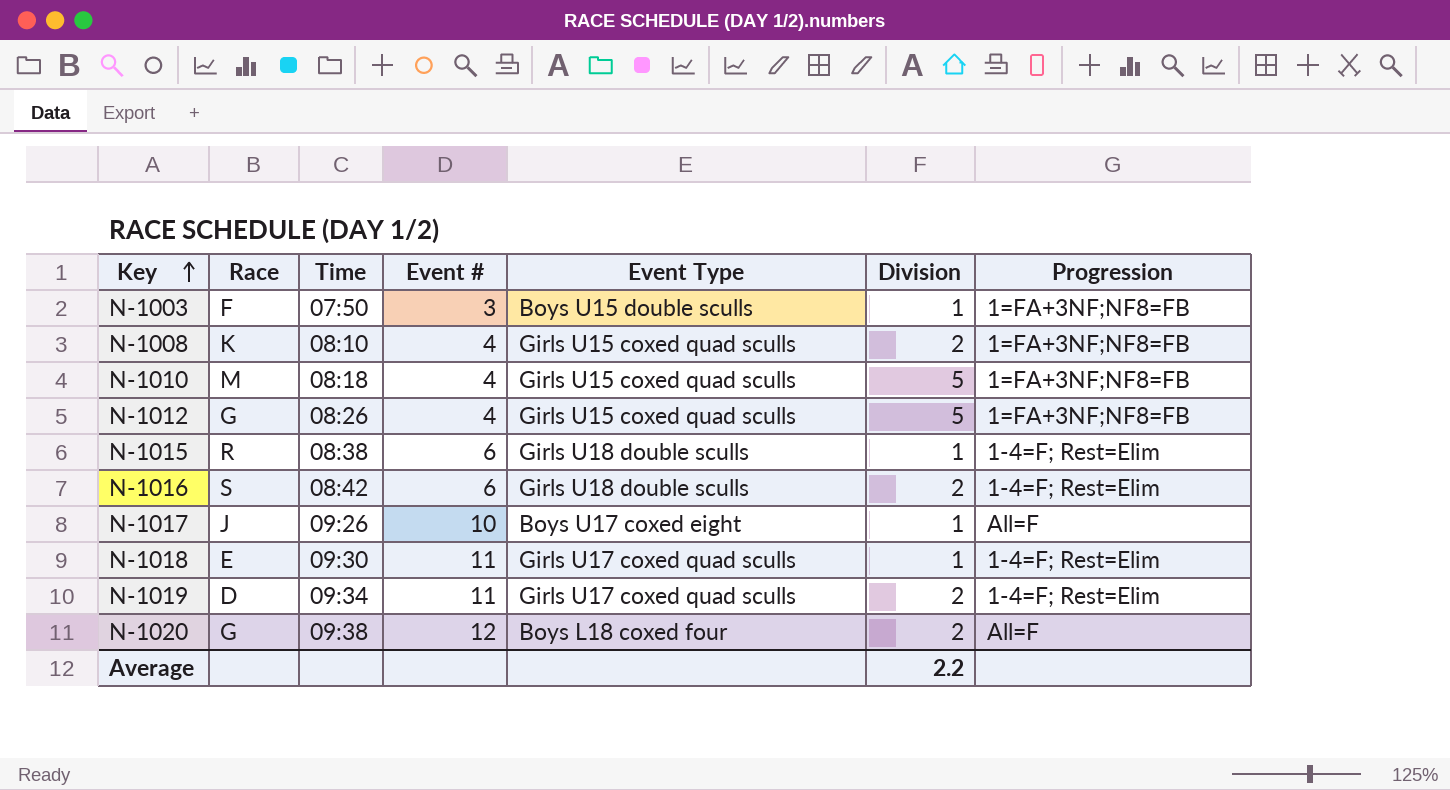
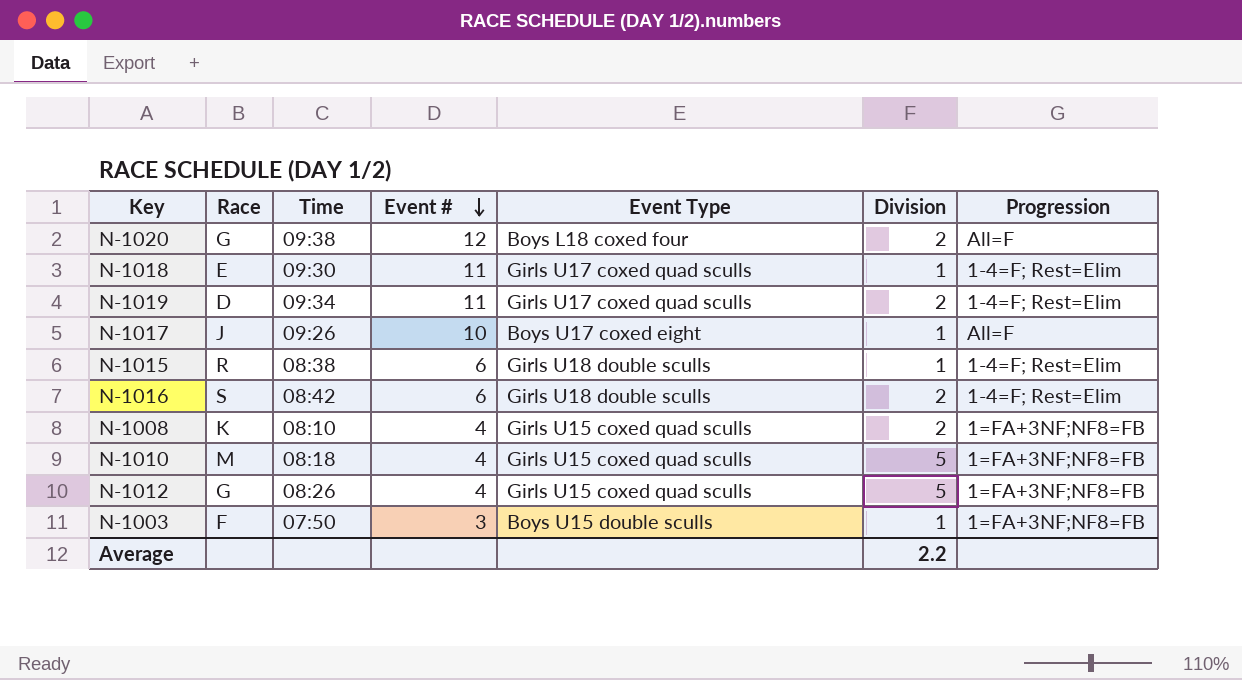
row order: Key ascending -> Event # descending

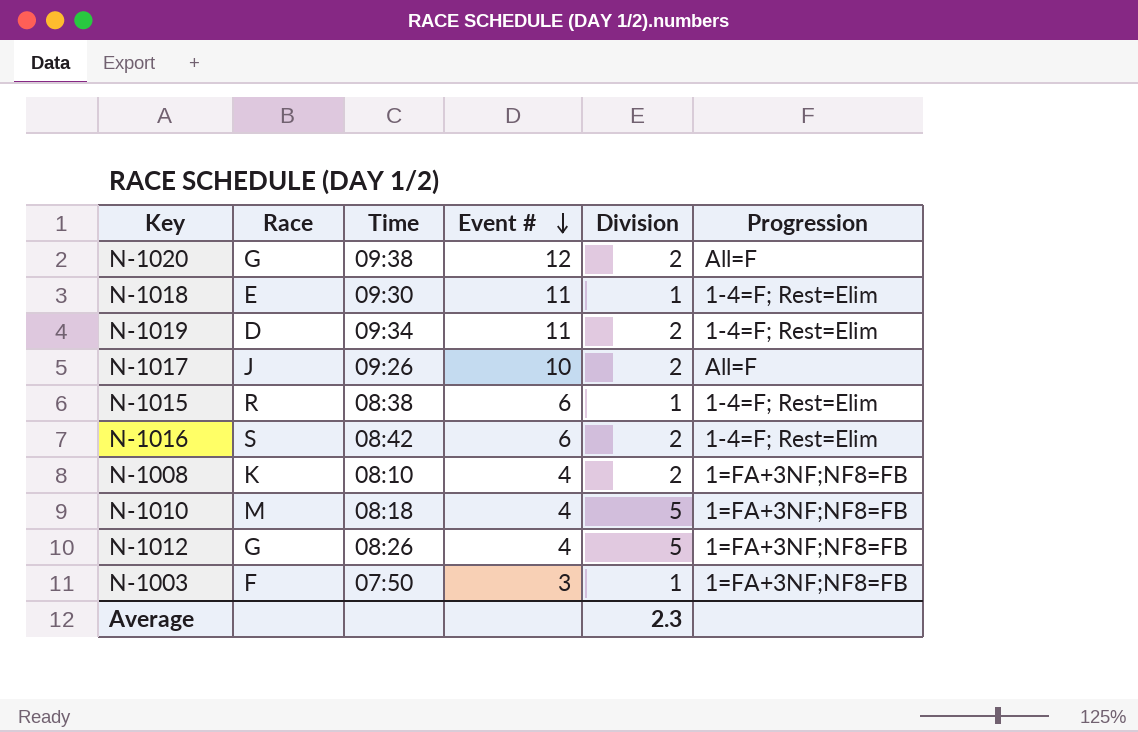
column Event Type | position: 5 -> none
N-1017 | Division: 1 -> 2
Average | Division: 2.2 -> 2.3

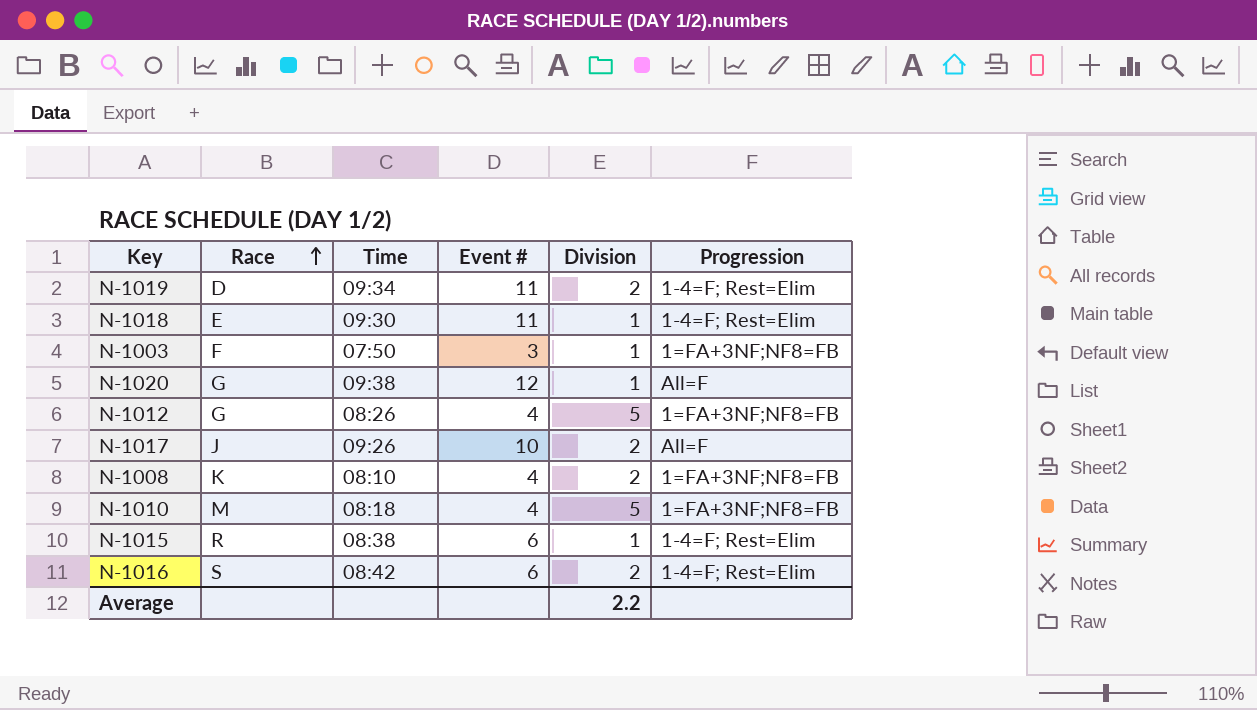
row order: Event # descending -> Race ascending
N-1020 | Division: 2 -> 1
Average | Division: 2.3 -> 2.2

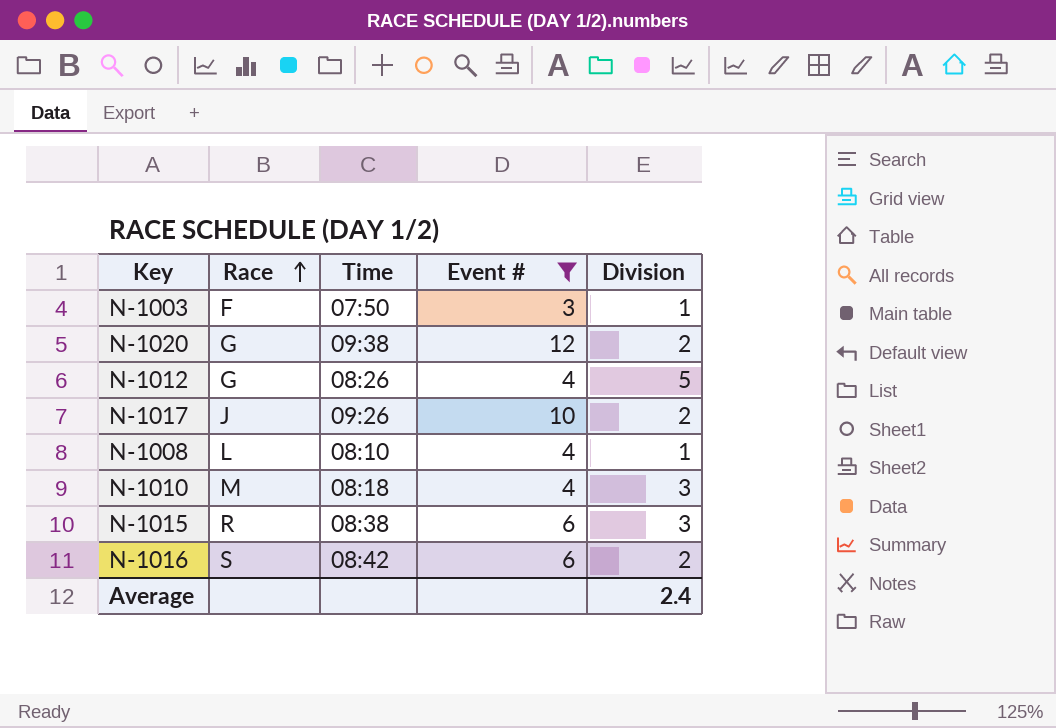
filter: none -> Event # != 11
column Progression | position: 6 -> none
N-1020 | Division: 1 -> 2
N-1008 | Race: K -> L
N-1008 | Division: 2 -> 1
N-1010 | Division: 5 -> 3
N-1015 | Division: 1 -> 3
Average | Division: 2.2 -> 2.4

